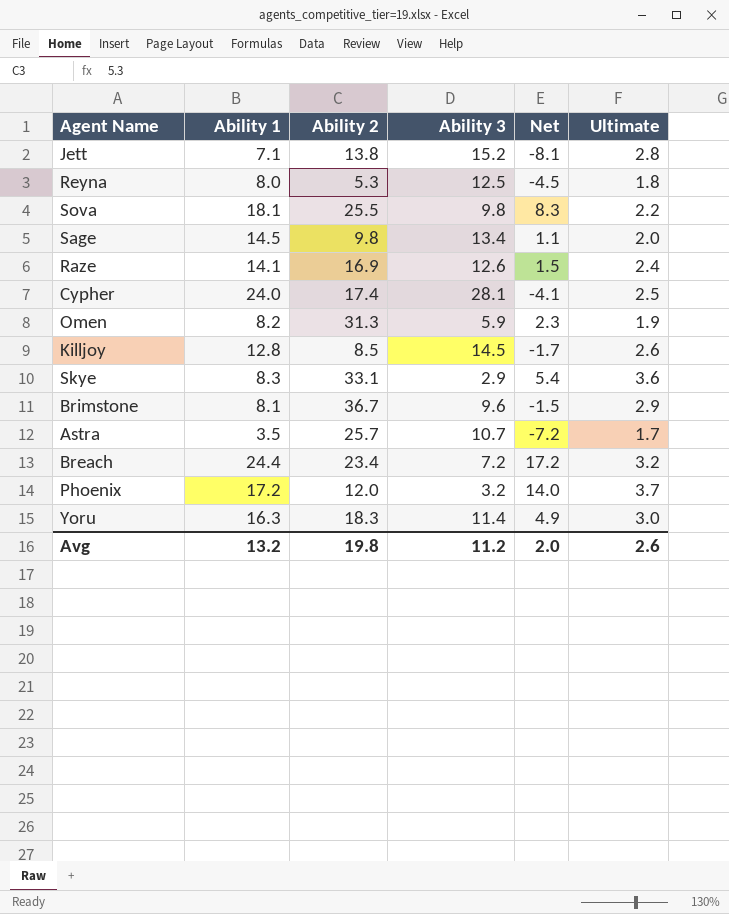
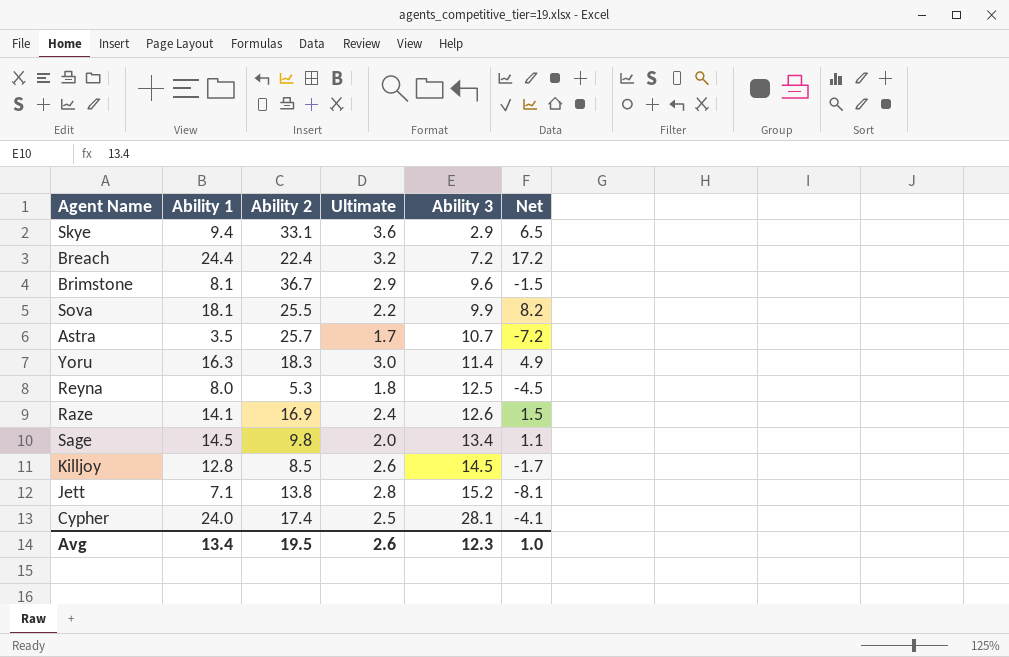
row order: none -> Ability 3 ascending
column Ultimate | position: 6 -> 4
row Omen: 8.2 | 31.3 | 5.9 | 2.3 | 1.9 -> none
row Phoenix: 17.2 | 12.0 | 3.2 | 14.0 | 3.7 -> none
Skye | Ability 1: 8.3 -> 9.4
Skye | Net: 5.4 -> 6.5
Breach | Ability 2: 23.4 -> 22.4
Sova | Ability 3: 9.8 -> 9.9
Sova | Net: 8.3 -> 8.2
Avg | Ability 1: 13.2 -> 13.4
Avg | Ability 2: 19.8 -> 19.5
Avg | Ability 3: 11.2 -> 12.3
Avg | Net: 2.0 -> 1.0

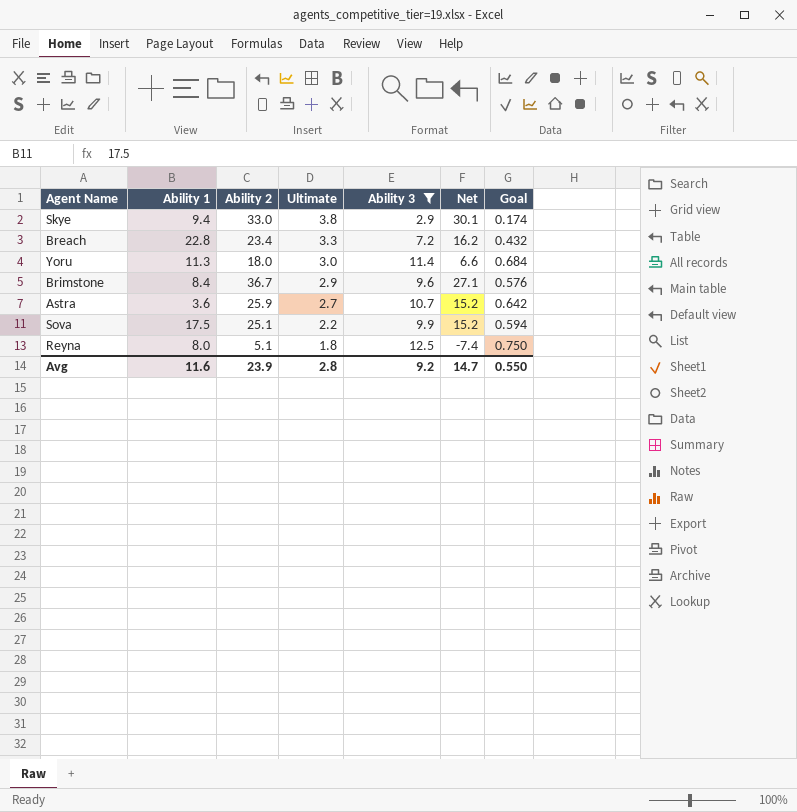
filter: none -> Ability 3 <= 12.5
row order: Ability 3 ascending -> Ultimate descending
column Net | formula: [Ability 1] - [Ability 3] -> [Ability 2] - [Ability 3]
column Goal | formula: none -> [Ability 3] * 0.06
Skye | Ability 2: 33.1 -> 33.0
Skye | Ultimate: 3.6 -> 3.8
Breach | Ability 1: 24.4 -> 22.8
Breach | Ability 2: 22.4 -> 23.4
Breach | Ultimate: 3.2 -> 3.3
Yoru | Ability 1: 16.3 -> 11.3
Yoru | Ability 2: 18.3 -> 18.0
Brimstone | Ability 1: 8.1 -> 8.4
Astra | Ability 1: 3.5 -> 3.6
Astra | Ability 2: 25.7 -> 25.9
Astra | Ultimate: 1.7 -> 2.7
Sova | Ability 1: 18.1 -> 17.5
Sova | Ability 2: 25.5 -> 25.1
Reyna | Ability 2: 5.3 -> 5.1
Avg | Ability 1: 13.4 -> 11.6
Avg | Ability 2: 19.5 -> 23.9
Avg | Ultimate: 2.6 -> 2.8
Avg | Ability 3: 12.3 -> 9.2
Avg | Net: 1.0 -> 14.7

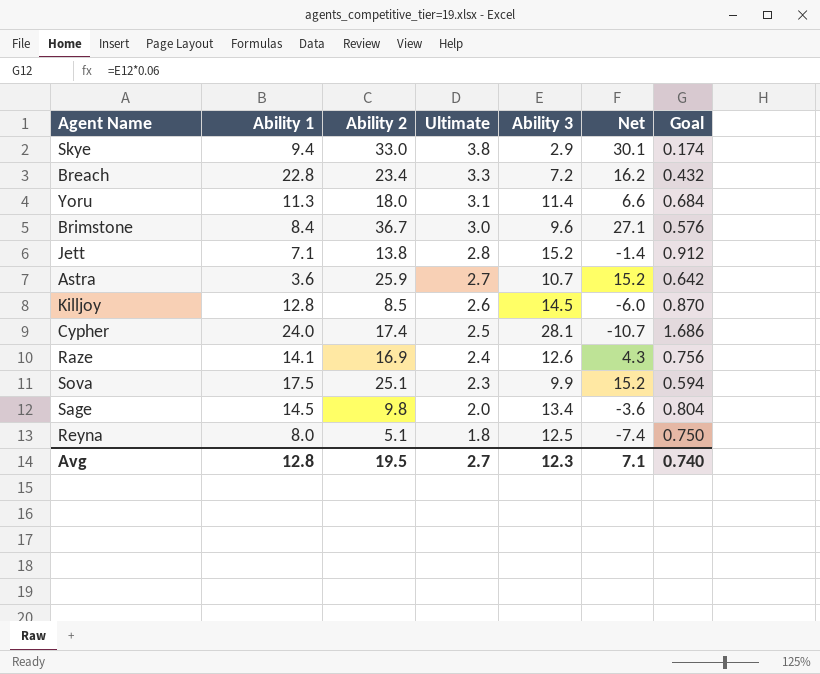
filter: Ability 3 <= 12.5 -> none
Yoru | Ultimate: 3.0 -> 3.1
Brimstone | Ultimate: 2.9 -> 3.0
Sova | Ultimate: 2.2 -> 2.3
Avg | Ability 1: 11.6 -> 12.8
Avg | Ability 2: 23.9 -> 19.5
Avg | Ultimate: 2.8 -> 2.7
Avg | Ability 3: 9.2 -> 12.3
Avg | Net: 14.7 -> 7.1
Avg | Goal: 0.550 -> 0.740

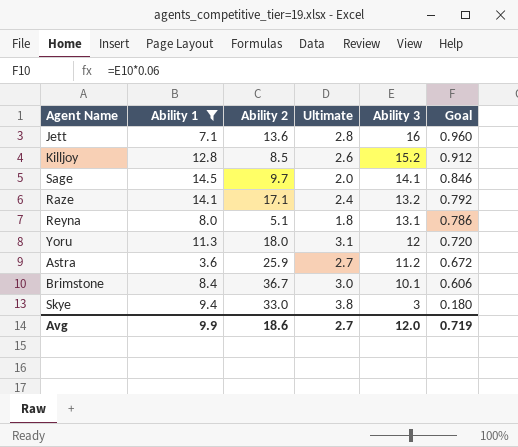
filter: none -> Ability 1 <= 14.5
row order: Ultimate descending -> Ability 3 descending
column Net | formula: [Ability 2] - [Ability 3] -> none
Jett | Ability 2: 13.8 -> 13.6
Jett | Ability 3: 15.2 -> 16
Jett | Goal: 0.912 -> 0.960
Killjoy | Ability 3: 14.5 -> 15.2
Killjoy | Goal: 0.870 -> 0.912
Sage | Ability 2: 9.8 -> 9.7
Sage | Ability 3: 13.4 -> 14.1
Sage | Goal: 0.804 -> 0.846
Raze | Ability 2: 16.9 -> 17.1
Raze | Ability 3: 12.6 -> 13.2
Raze | Goal: 0.756 -> 0.792
Reyna | Ability 3: 12.5 -> 13.1
Reyna | Goal: 0.750 -> 0.786
Yoru | Ability 3: 11.4 -> 12
Yoru | Goal: 0.684 -> 0.720
Astra | Ability 3: 10.7 -> 11.2
Astra | Goal: 0.642 -> 0.672
Brimstone | Ability 3: 9.6 -> 10.1
Brimstone | Goal: 0.576 -> 0.606
Skye | Ability 3: 2.9 -> 3
Skye | Goal: 0.174 -> 0.180
Avg | Ability 1: 12.8 -> 9.9
Avg | Ability 2: 19.5 -> 18.6
Avg | Ability 3: 12.3 -> 12.0
Avg | Goal: 0.740 -> 0.719

